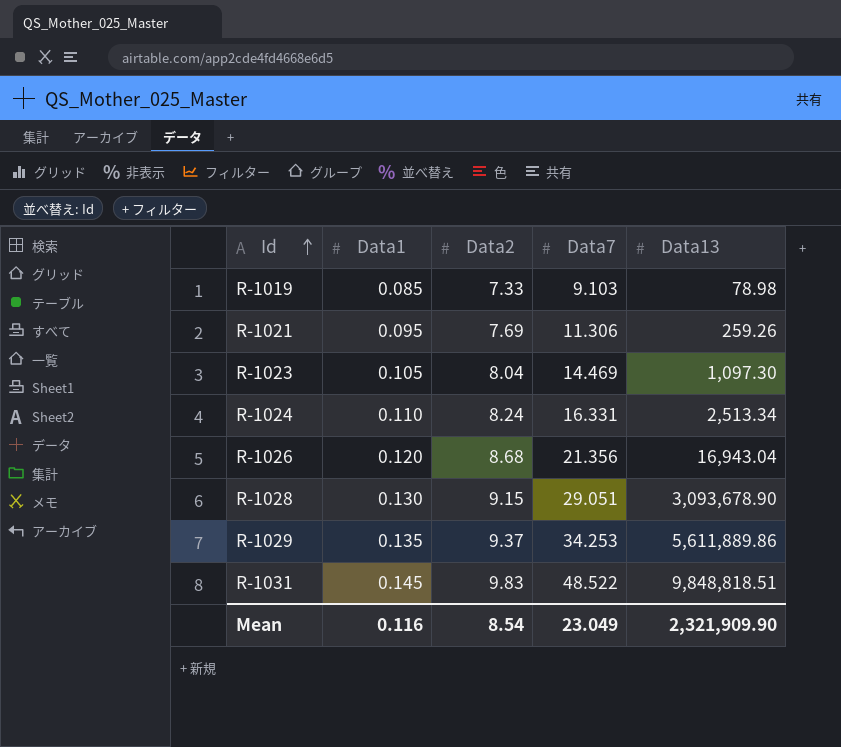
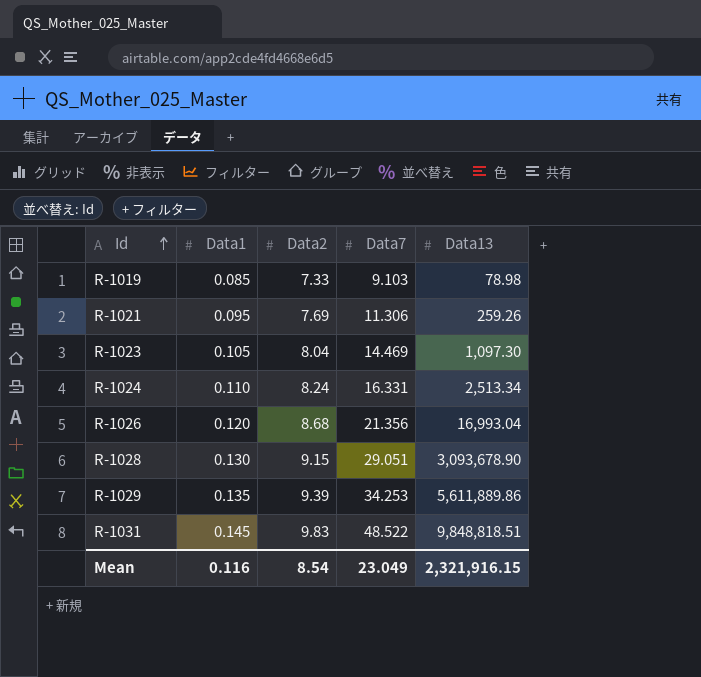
R-1026 | Data13: 16,943.04 -> 16,993.04
R-1029 | Data2: 9.37 -> 9.39
Mean | Data13: 2,321,909.90 -> 2,321,916.15

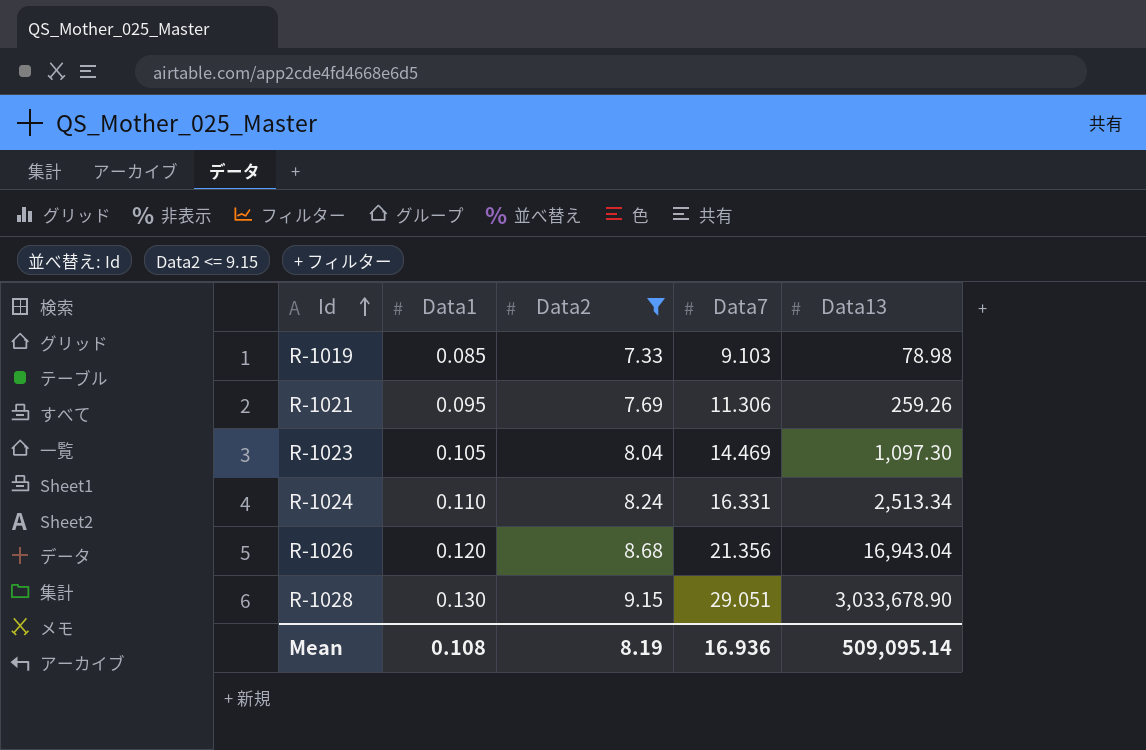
filter: none -> Data2 <= 9.15
R-1026 | Data13: 16,993.04 -> 16,943.04
R-1028 | Data13: 3,093,678.90 -> 3,033,678.90
Mean | Data1: 0.116 -> 0.108
Mean | Data2: 8.54 -> 8.19
Mean | Data7: 23.049 -> 16.936
Mean | Data13: 2,321,916.15 -> 509,095.14

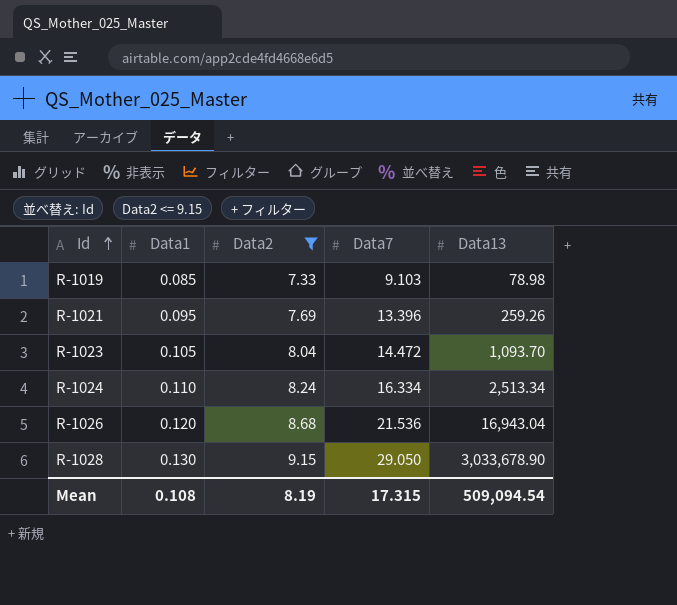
R-1021 | Data7: 11.306 -> 13.396
R-1023 | Data7: 14.469 -> 14.472
R-1023 | Data13: 1,097.30 -> 1,093.70
R-1024 | Data7: 16.331 -> 16.334
R-1026 | Data7: 21.356 -> 21.536
R-1028 | Data7: 29.051 -> 29.050
Mean | Data7: 16.936 -> 17.315
Mean | Data13: 509,095.14 -> 509,094.54

